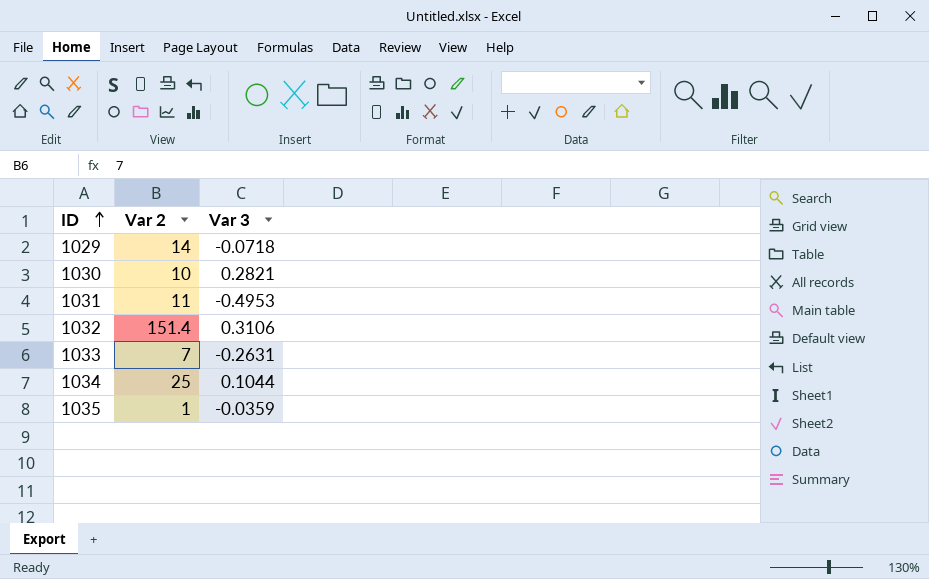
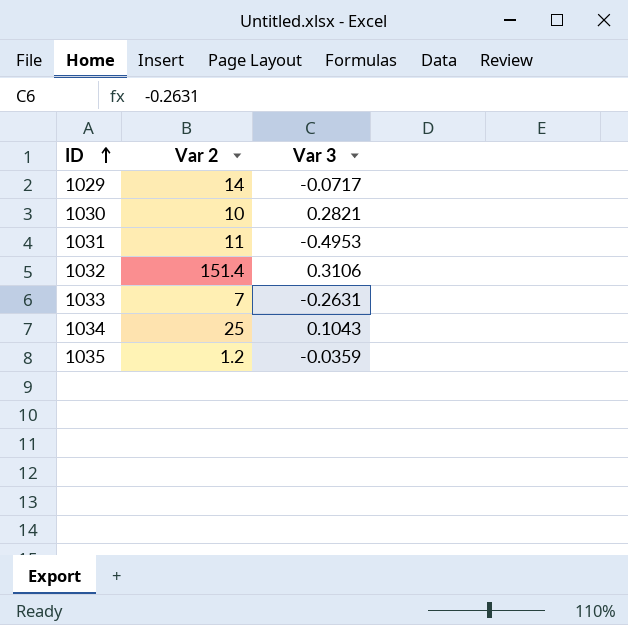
1029 | Var 3: -0.0718 -> -0.0717
1034 | Var 3: 0.1044 -> 0.1043
1035 | Var 2: 1 -> 1.2

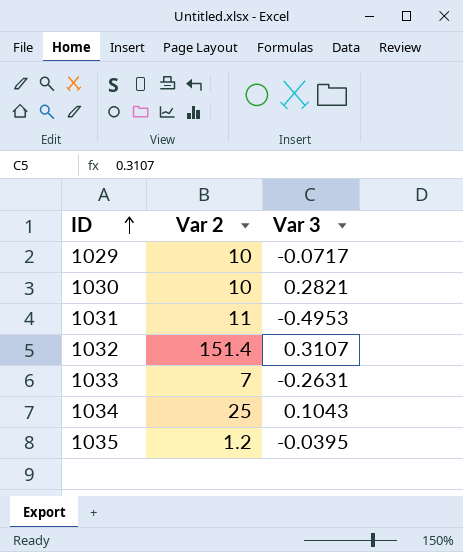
1029 | Var 2: 14 -> 10
1032 | Var 3: 0.3106 -> 0.3107
1035 | Var 3: -0.0359 -> -0.0395

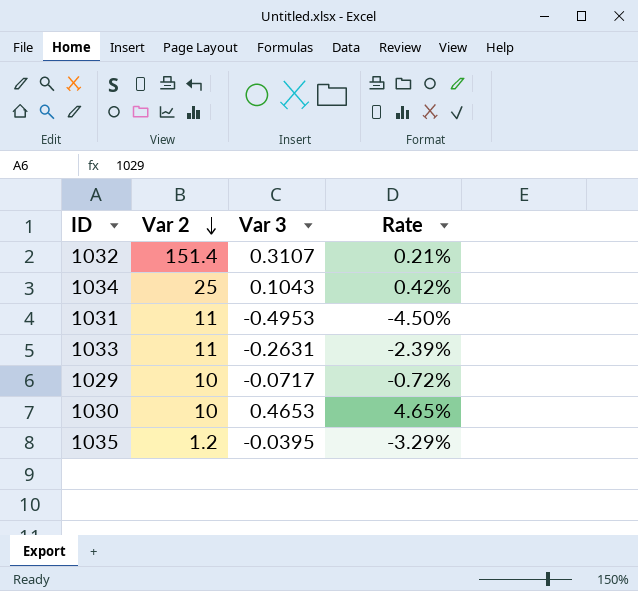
row order: ID ascending -> Var 2 descending
column Rate | formula: none -> [Var 3] / [Var 2]
1033 | Var 2: 7 -> 11
1030 | Var 3: 0.2821 -> 0.4653

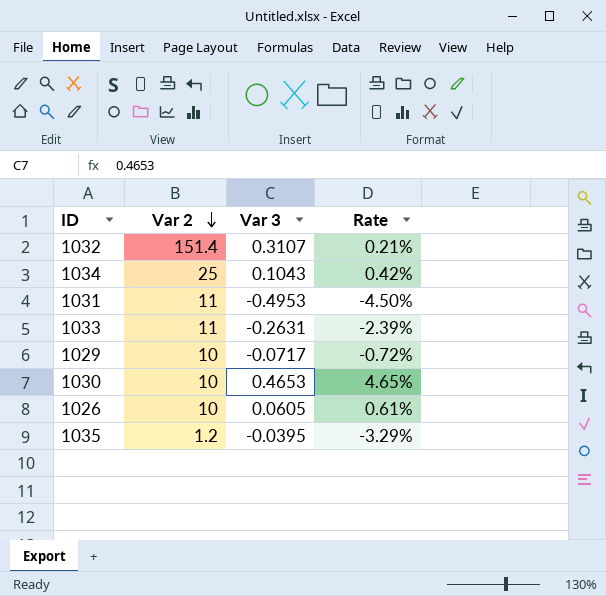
row 1026: none -> 10 | 0.0605 | 0.61%

